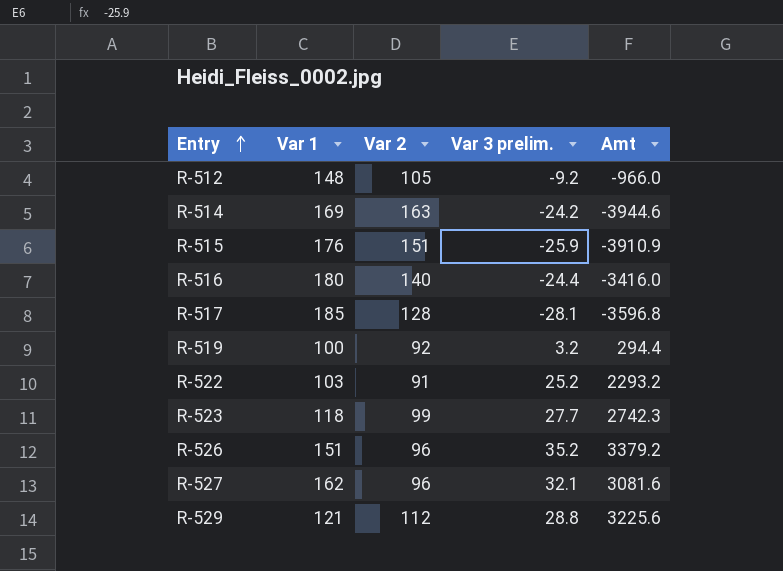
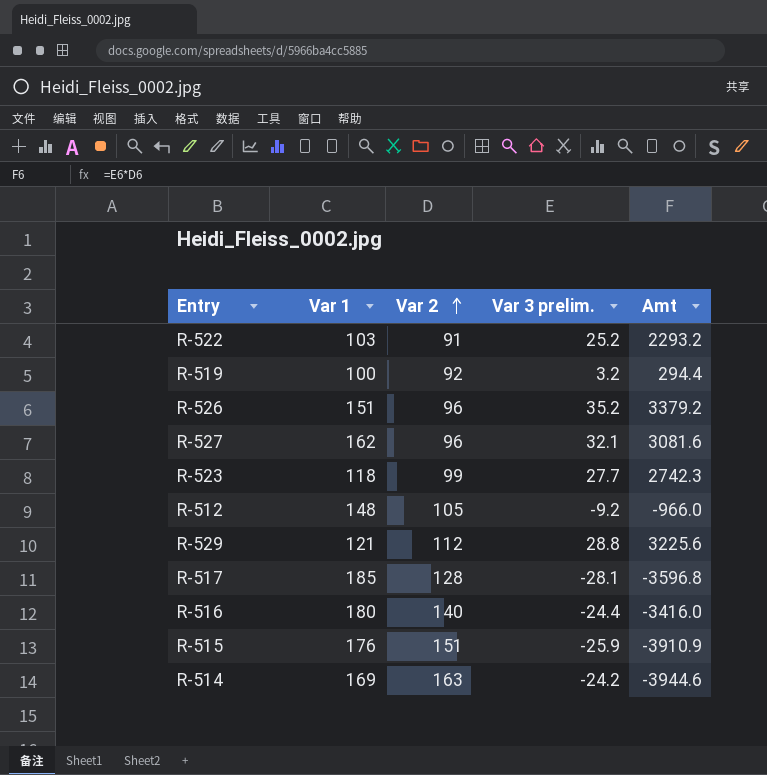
row order: Entry ascending -> Var 2 ascending

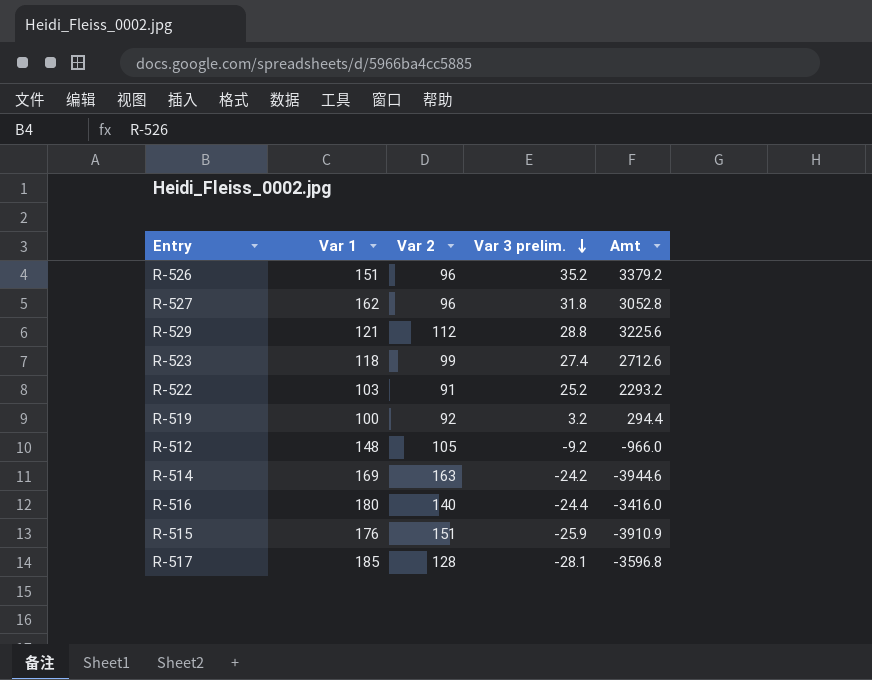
row order: Var 2 ascending -> Var 3 prelim. descending
R-527 | Var 3 prelim.: 32.1 -> 31.8
R-527 | Amt: 3081.6 -> 3052.8
R-523 | Var 3 prelim.: 27.7 -> 27.4
R-523 | Amt: 2742.3 -> 2712.6

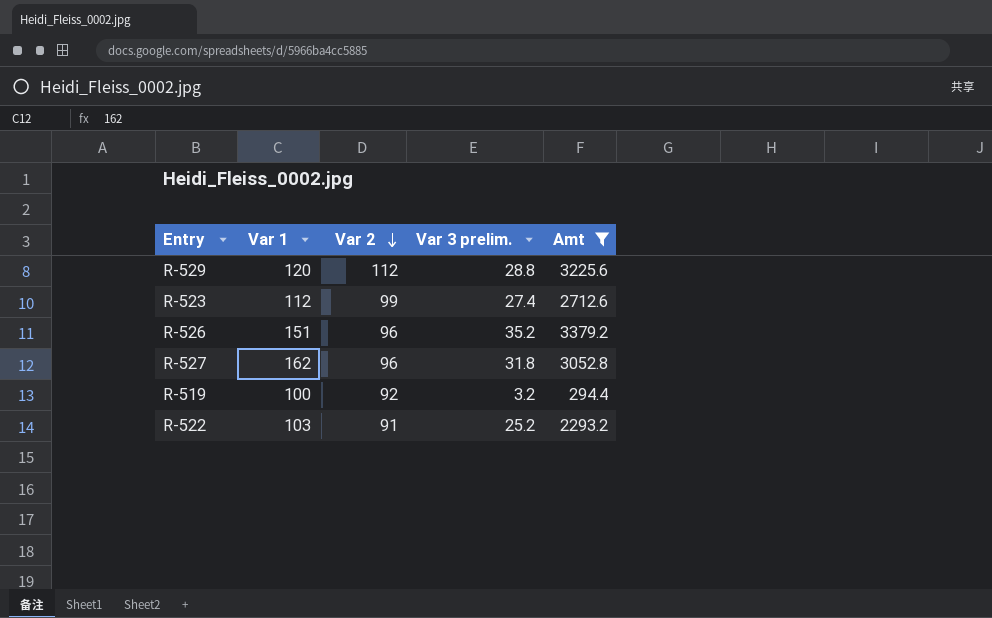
filter: none -> Amt >= 294.4
row order: Var 3 prelim. descending -> Var 2 descending
R-529 | Var 1: 121 -> 120
R-523 | Var 1: 118 -> 112

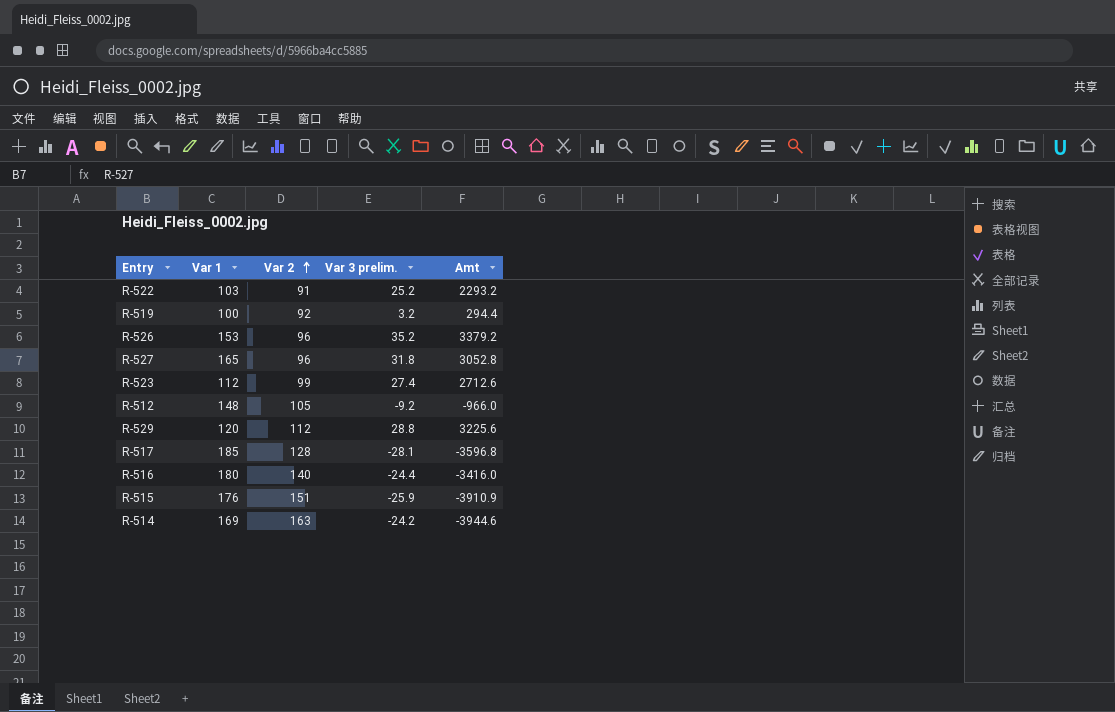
filter: Amt >= 294.4 -> none
row order: Var 2 descending -> Var 2 ascending
R-526 | Var 1: 151 -> 153
R-527 | Var 1: 162 -> 165

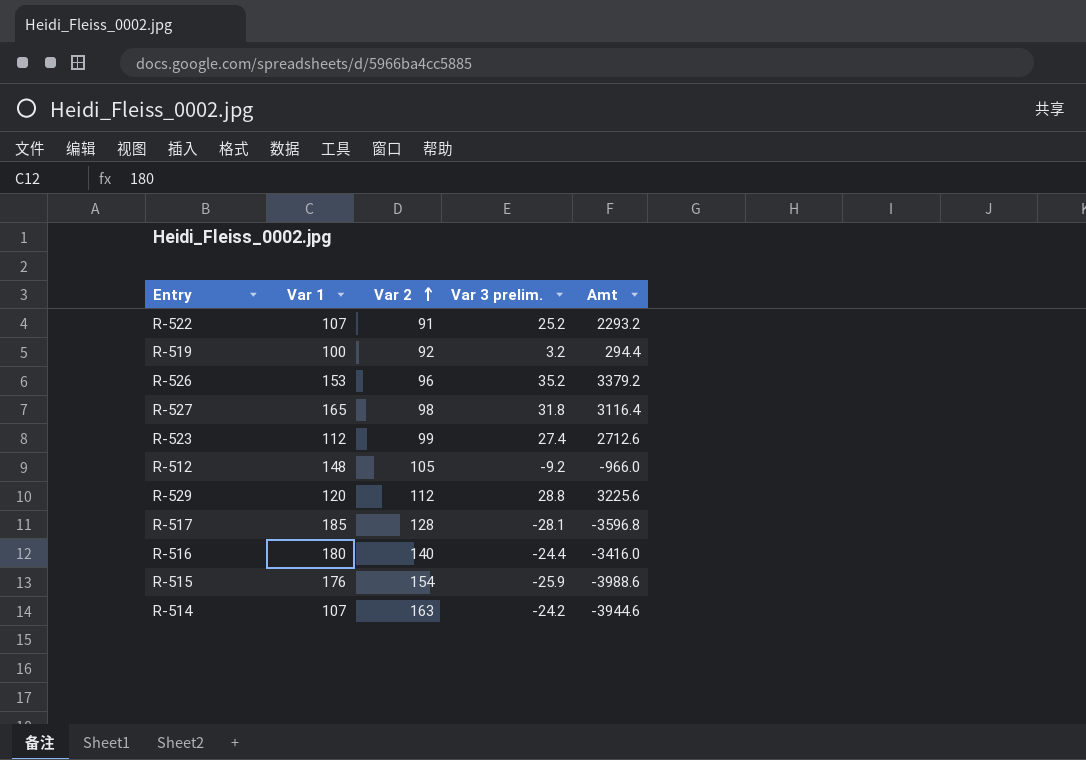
R-522 | Var 1: 103 -> 107
R-527 | Var 2: 96 -> 98
R-527 | Amt: 3052.8 -> 3116.4
R-515 | Var 2: 151 -> 154
R-515 | Amt: -3910.9 -> -3988.6
R-514 | Var 1: 169 -> 107

